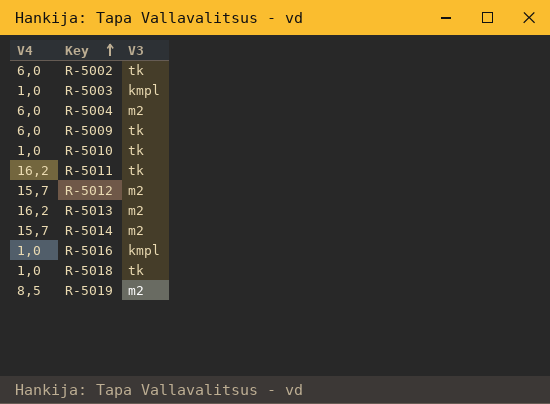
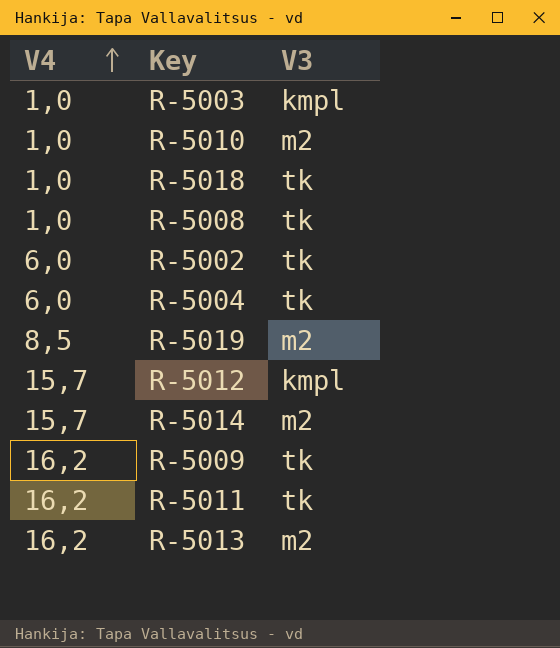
row order: Key ascending -> V4 ascending
row R-5016: 1,0 | kmpl -> none
R-5010 | V3: tk -> m2
row R-5008: none -> 1,0 | tk
R-5004 | V3: m2 -> tk
R-5012 | V3: m2 -> kmpl
R-5009 | V4: 6,0 -> 16,2

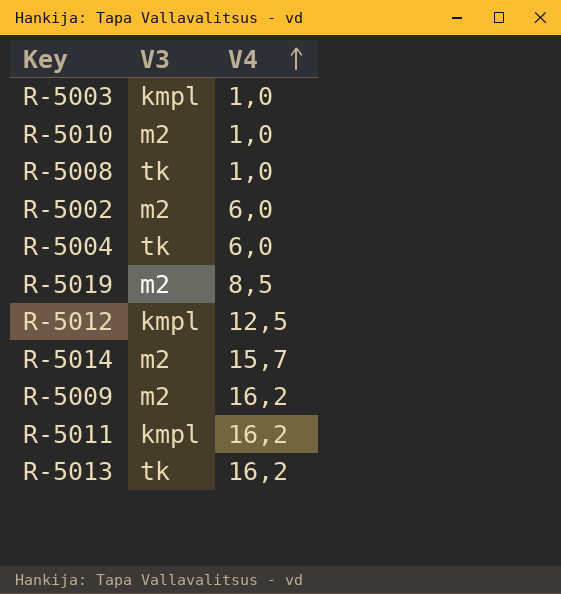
column V4 | position: 1 -> 3
row R-5018: 1,0 | tk -> none
R-5002 | V3: tk -> m2
R-5012 | V4: 15,7 -> 12,5
R-5009 | V3: tk -> m2
R-5011 | V3: tk -> kmpl
R-5013 | V3: m2 -> tk

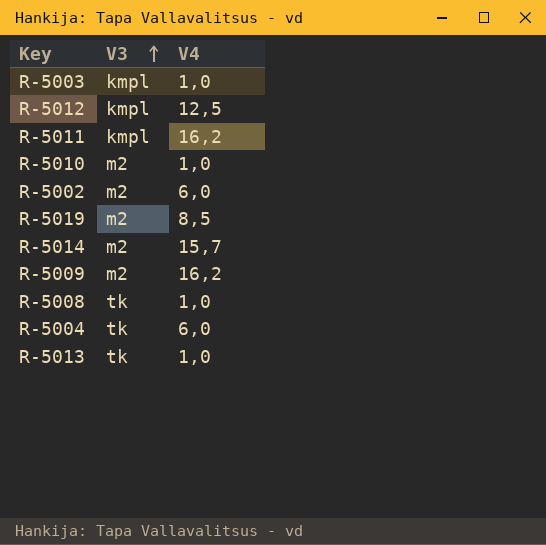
row order: V4 ascending -> V3 ascending
R-5013 | V4: 16,2 -> 1,0

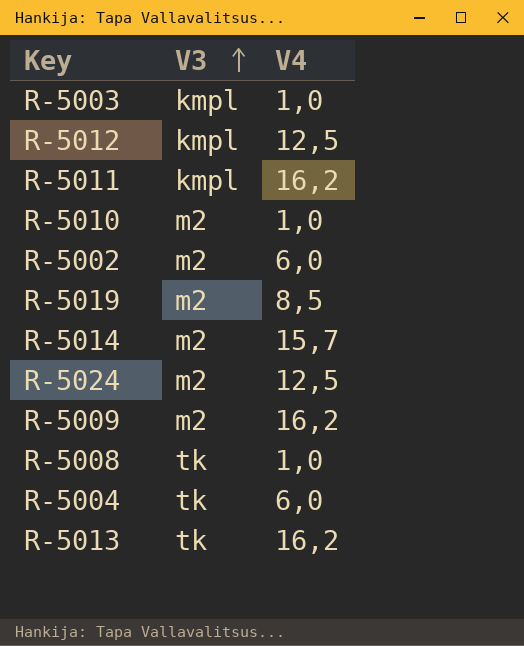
row R-5024: none -> m2 | 12,5
R-5013 | V4: 1,0 -> 16,2

